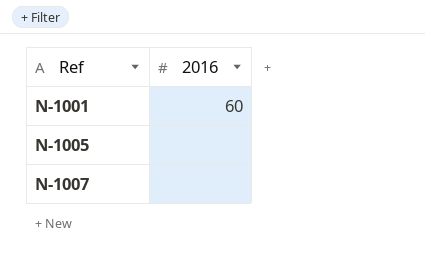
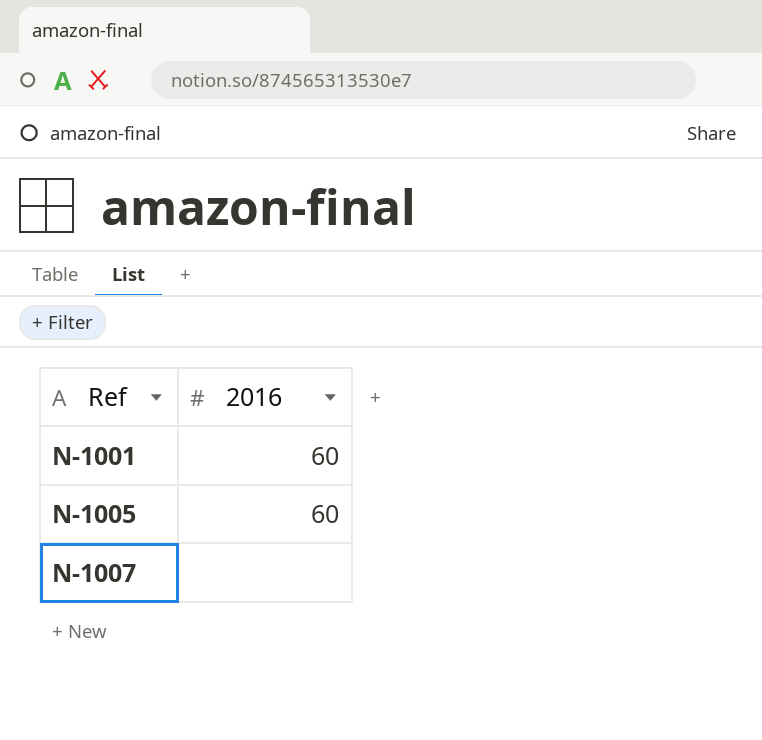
N-1005 | 2016: none -> 60

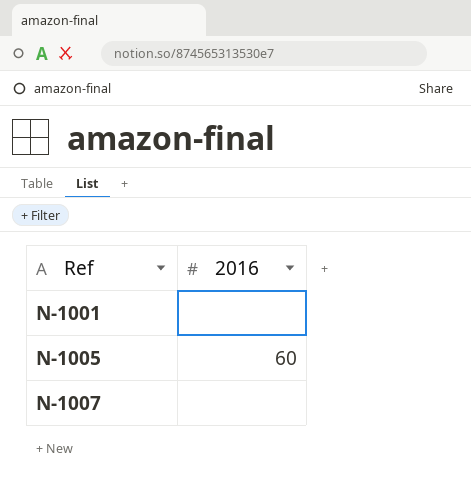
N-1001 | 2016: 60 -> none

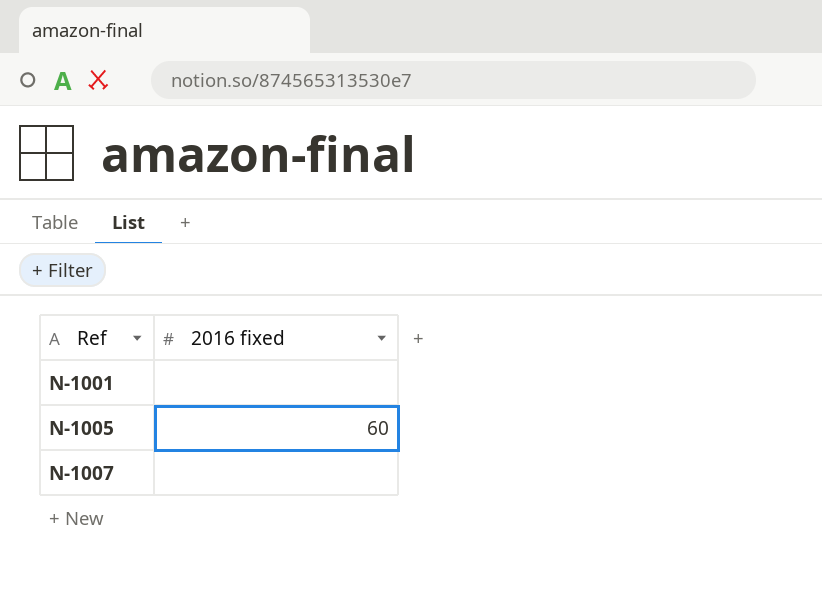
column name: 2016 -> 2016 fixed

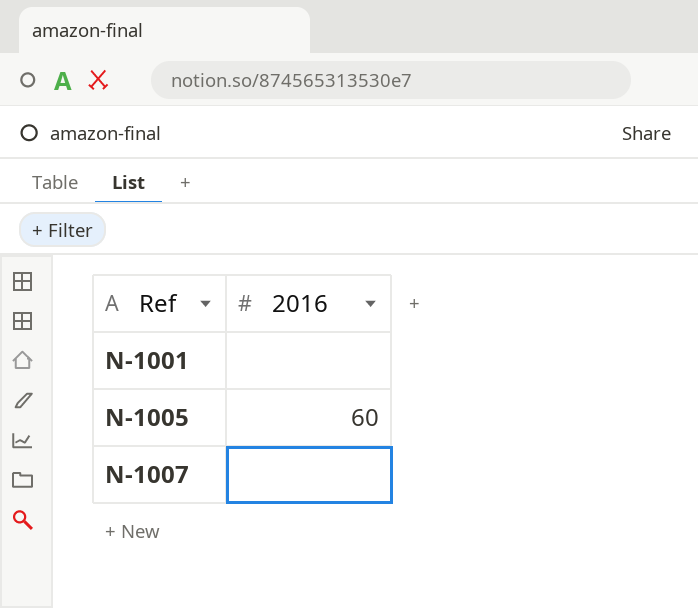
column name: 2016 fixed -> 2016

